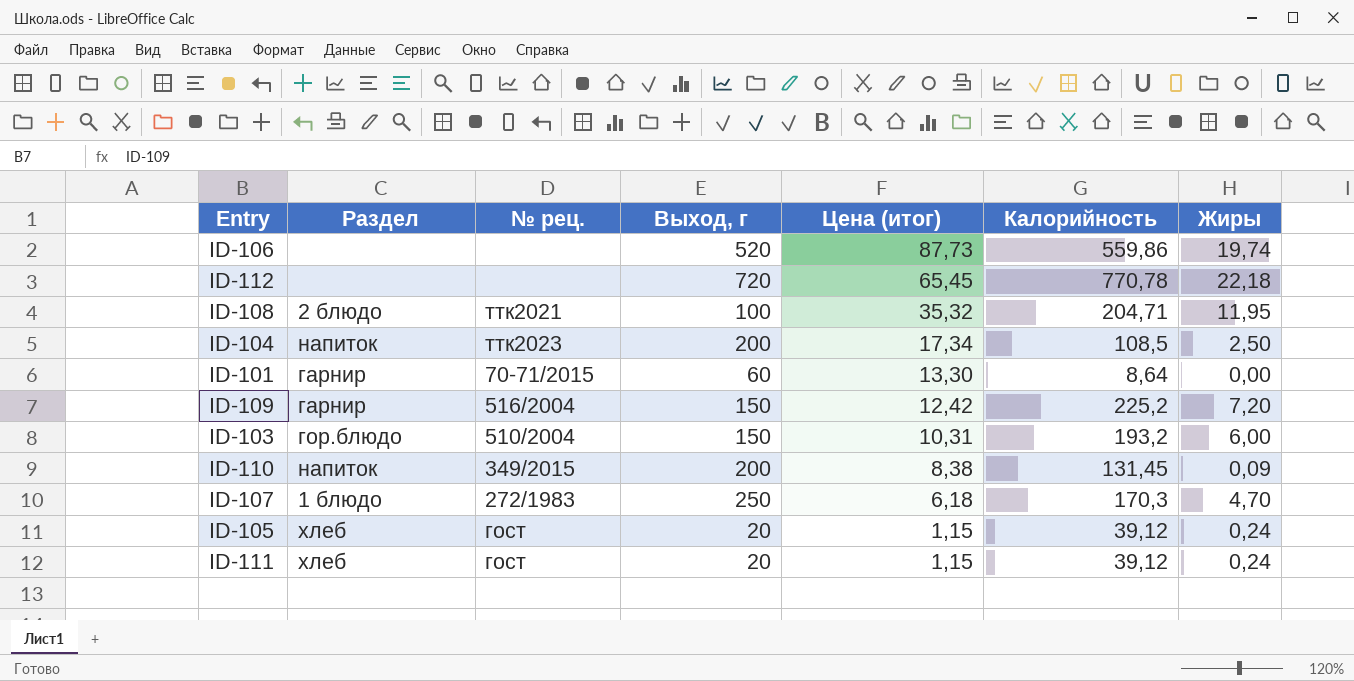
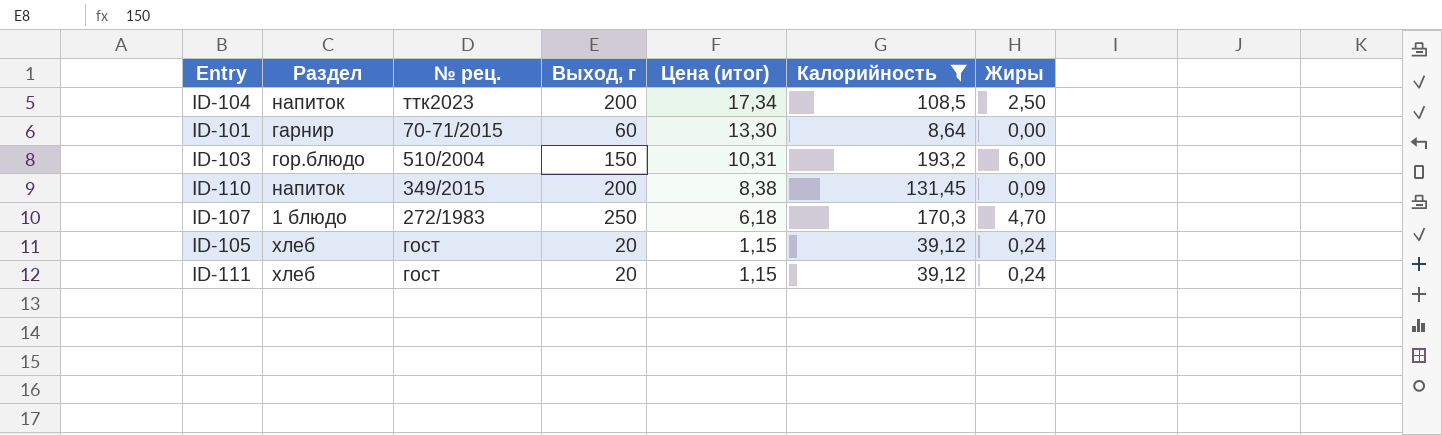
filter: none -> Калорийность <= 193,2

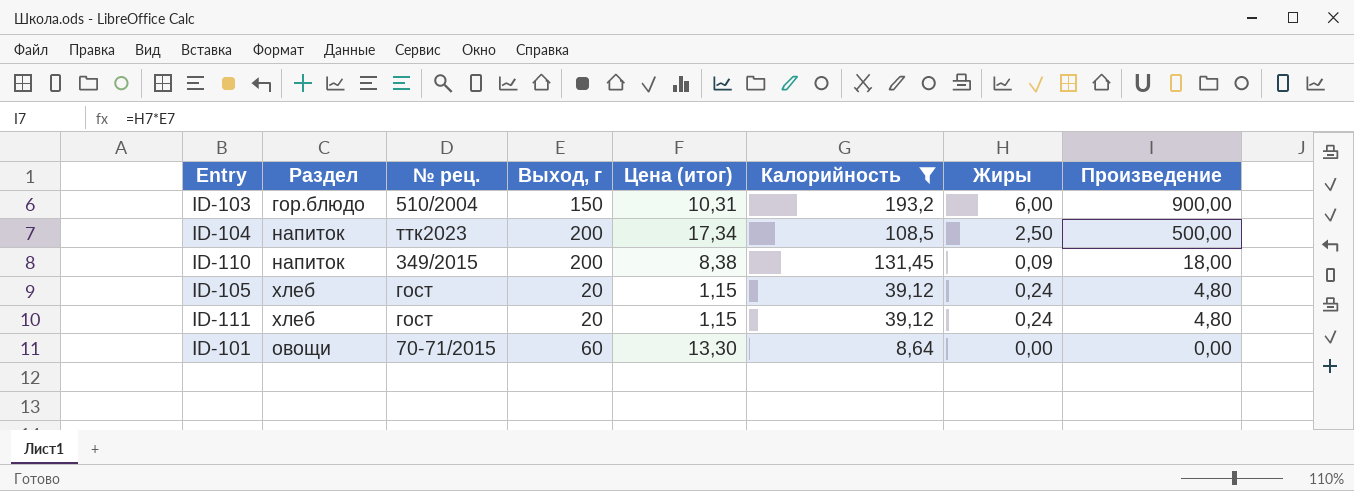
row order: Цена (итог) descending -> Произведение descending
column Произведение | formula: none -> [Выход, г] * [Жиры]
row ID-107: 1 блюдо | 272/1983 | 250 | 6,18 | 170,3 | 4,70 -> none
ID-101 | Раздел: гарнир -> овощи

